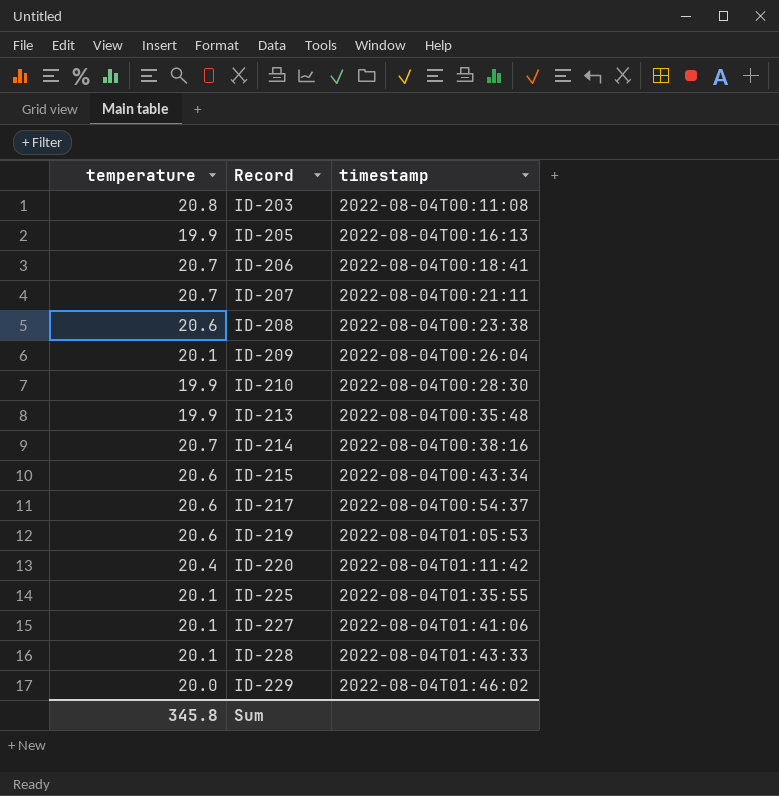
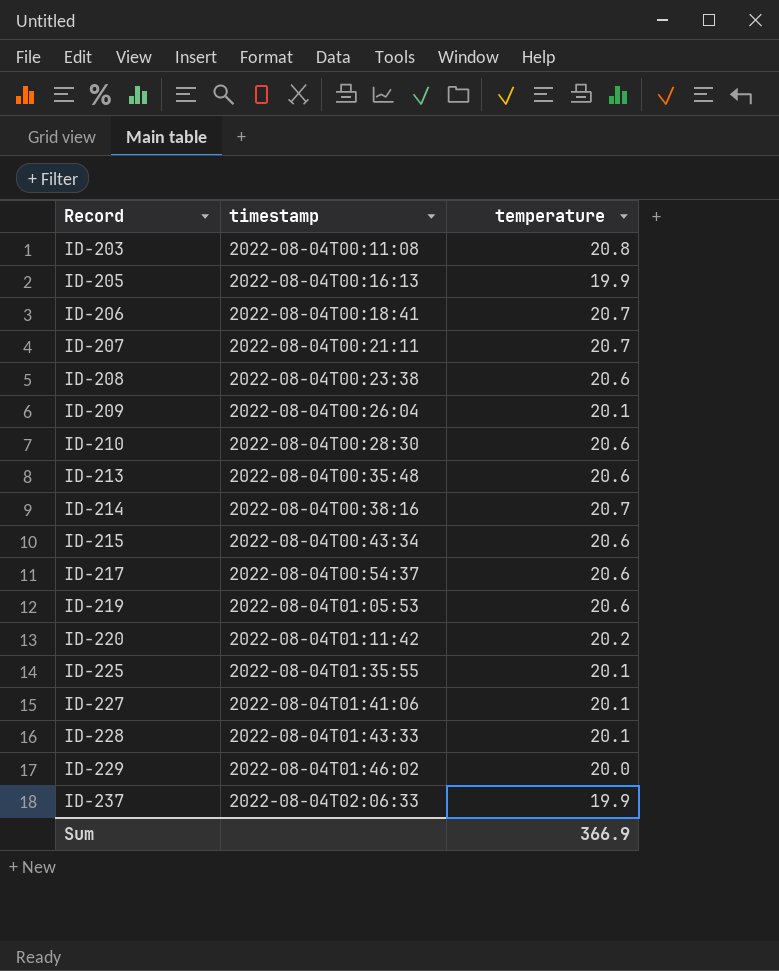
column temperature | position: 1 -> 3
ID-210 | temperature: 19.9 -> 20.6
ID-213 | temperature: 19.9 -> 20.6
ID-220 | temperature: 20.4 -> 20.2
row ID-237: none -> 2022-08-04T02:06:33 | 19.9
Sum | temperature: 345.8 -> 366.9

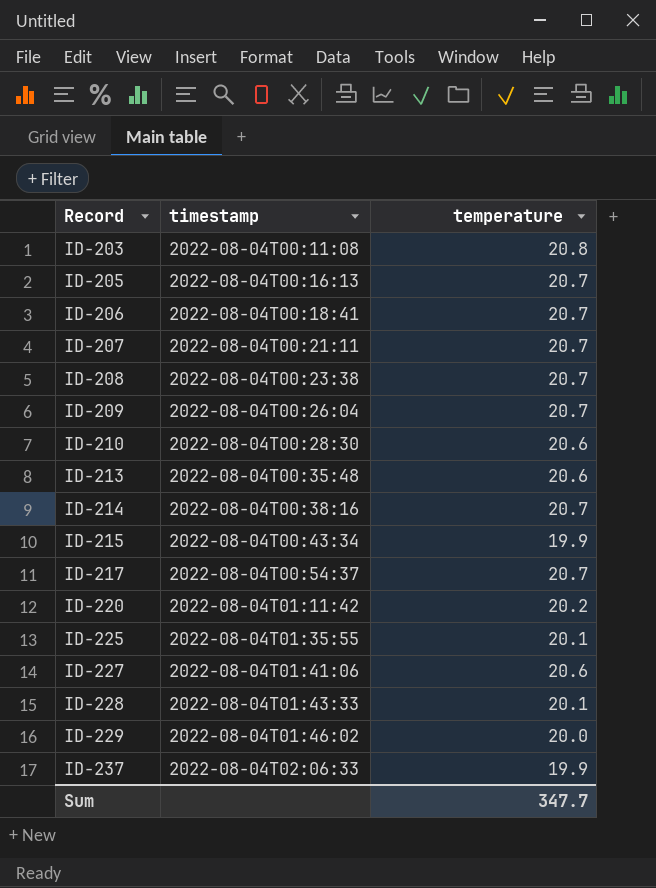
row ID-219: 2022-08-04T01:05:53 | 20.6 -> none
ID-205 | temperature: 19.9 -> 20.7
ID-208 | temperature: 20.6 -> 20.7
ID-209 | temperature: 20.1 -> 20.7
ID-215 | temperature: 20.6 -> 19.9
ID-217 | temperature: 20.6 -> 20.7
ID-227 | temperature: 20.1 -> 20.6
Sum | temperature: 366.9 -> 347.7

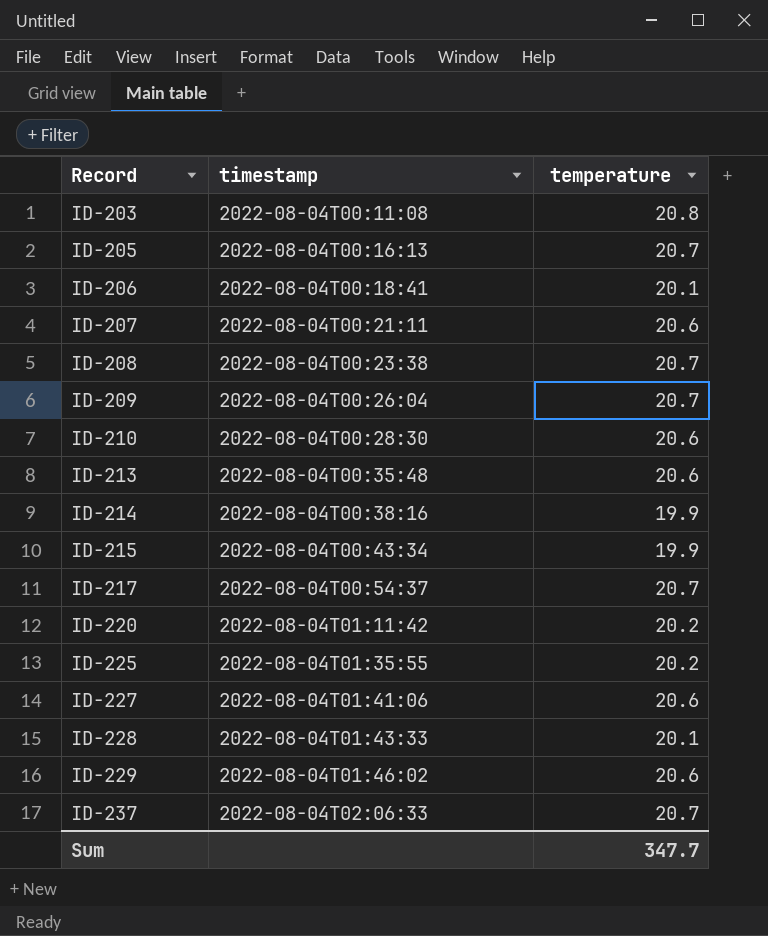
ID-206 | temperature: 20.7 -> 20.1
ID-207 | temperature: 20.7 -> 20.6
ID-214 | temperature: 20.7 -> 19.9
ID-225 | temperature: 20.1 -> 20.2
ID-229 | temperature: 20.0 -> 20.6
ID-237 | temperature: 19.9 -> 20.7

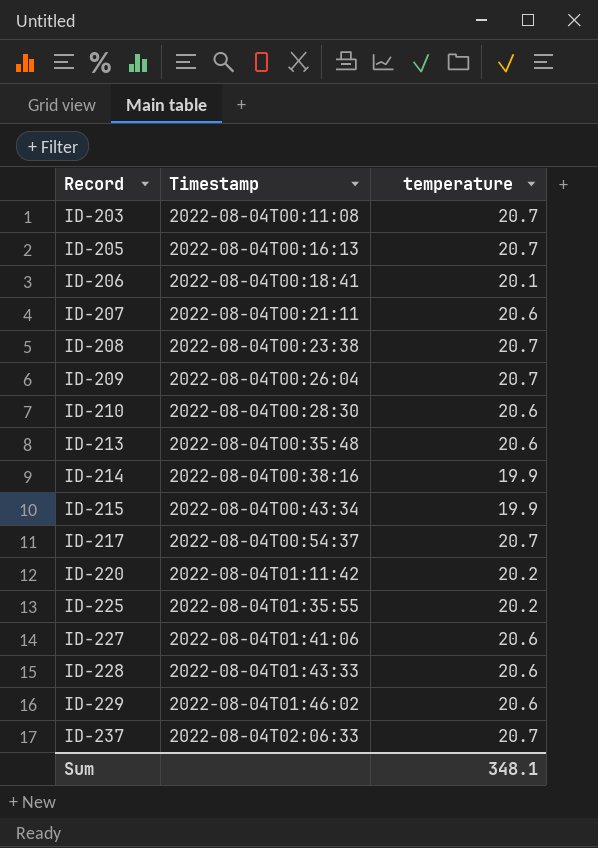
column name: timestamp -> Timestamp
ID-203 | temperature: 20.8 -> 20.7
ID-228 | temperature: 20.1 -> 20.6
Sum | temperature: 347.7 -> 348.1

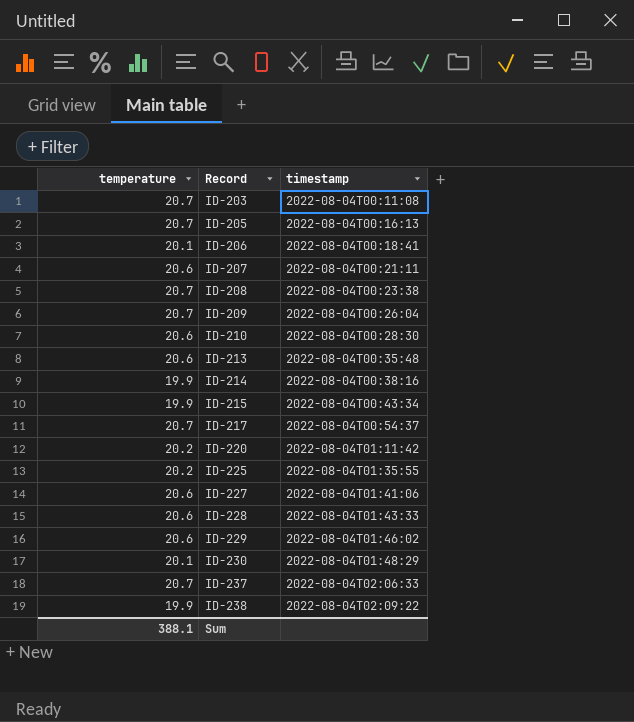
column temperature | position: 3 -> 1
column name: Timestamp -> timestamp
row ID-230: none -> 20.1 | 2022-08-04T01:48:29
row ID-238: none -> 19.9 | 2022-08-04T02:09:22
Sum | temperature: 348.1 -> 388.1

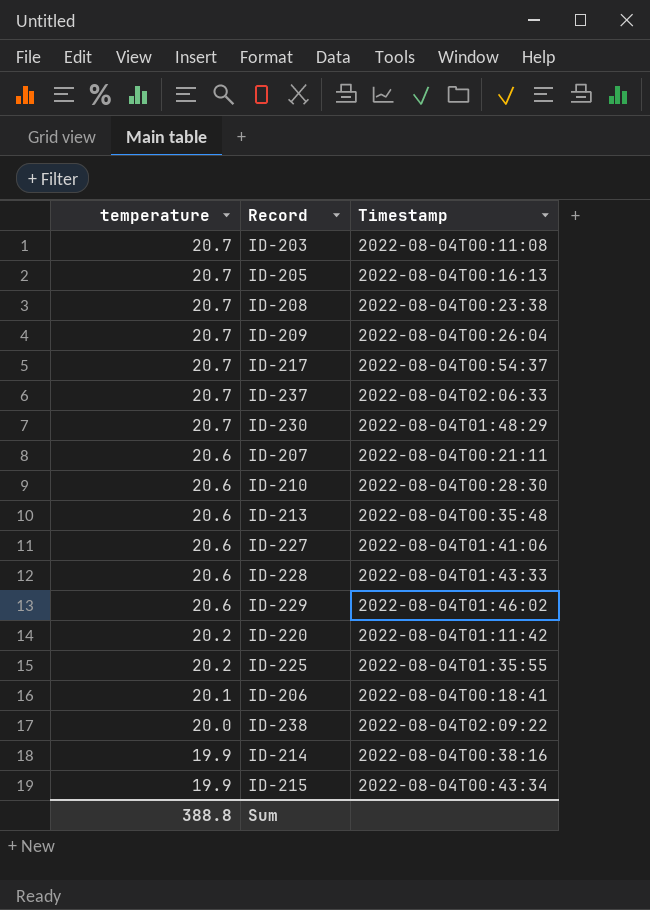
row order: Record ascending -> temperature descending
column name: timestamp -> Timestamp
ID-230 | temperature: 20.1 -> 20.7
ID-238 | temperature: 19.9 -> 20.0
Sum | temperature: 388.1 -> 388.8

